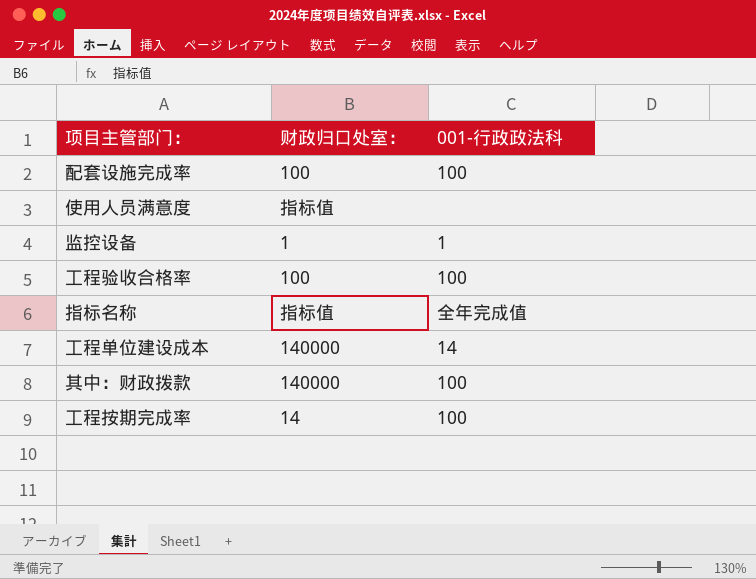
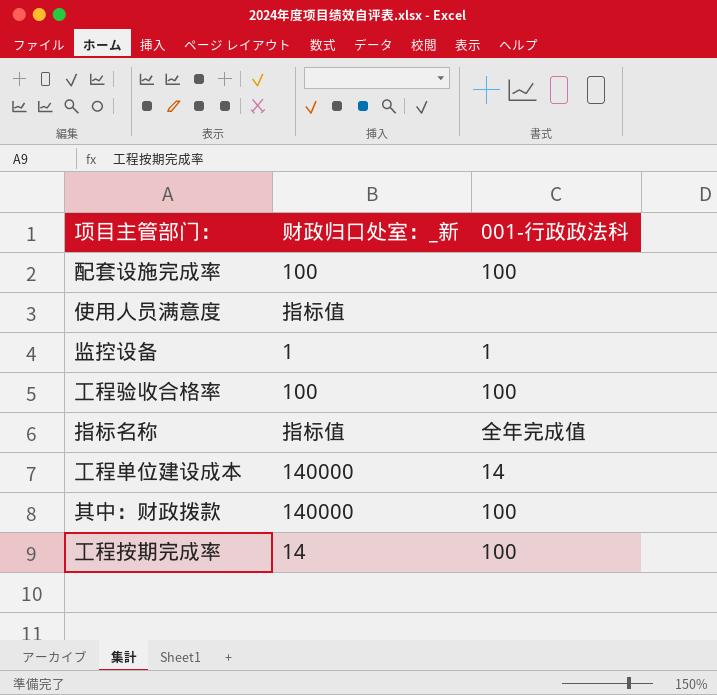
column name: 财政归口处室： -> 财政归口处室：_新

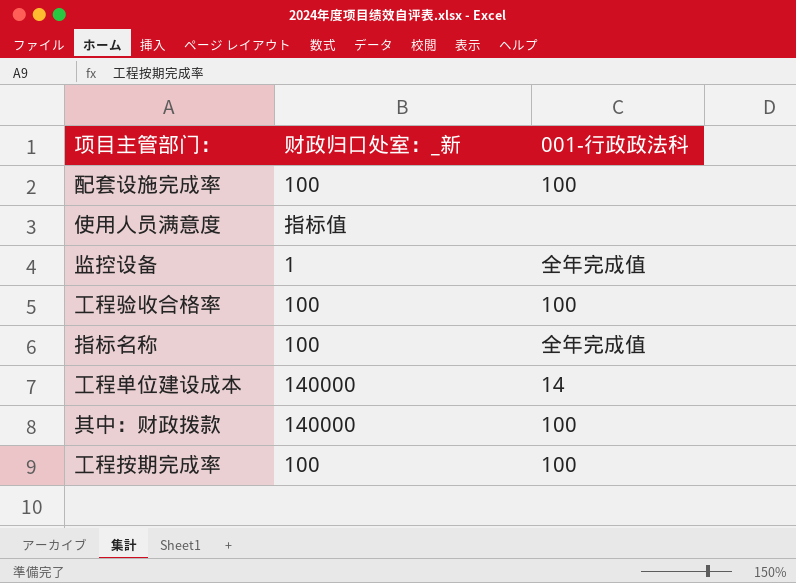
监控设备 | 001-行政政法科: 1 -> 全年完成值
指标名称 | 财政归口处室：_新: 指标值 -> 100
工程按期完成率 | 财政归口处室：_新: 14 -> 100

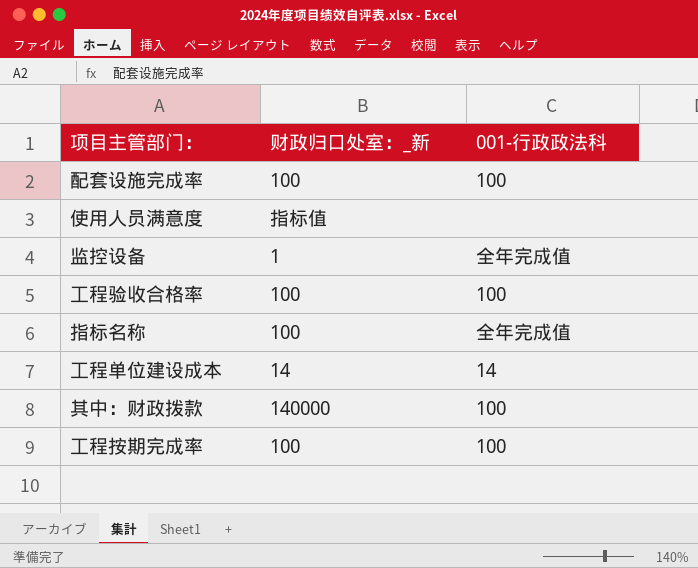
工程单位建设成本 | 财政归口处室：_新: 140000 -> 14

